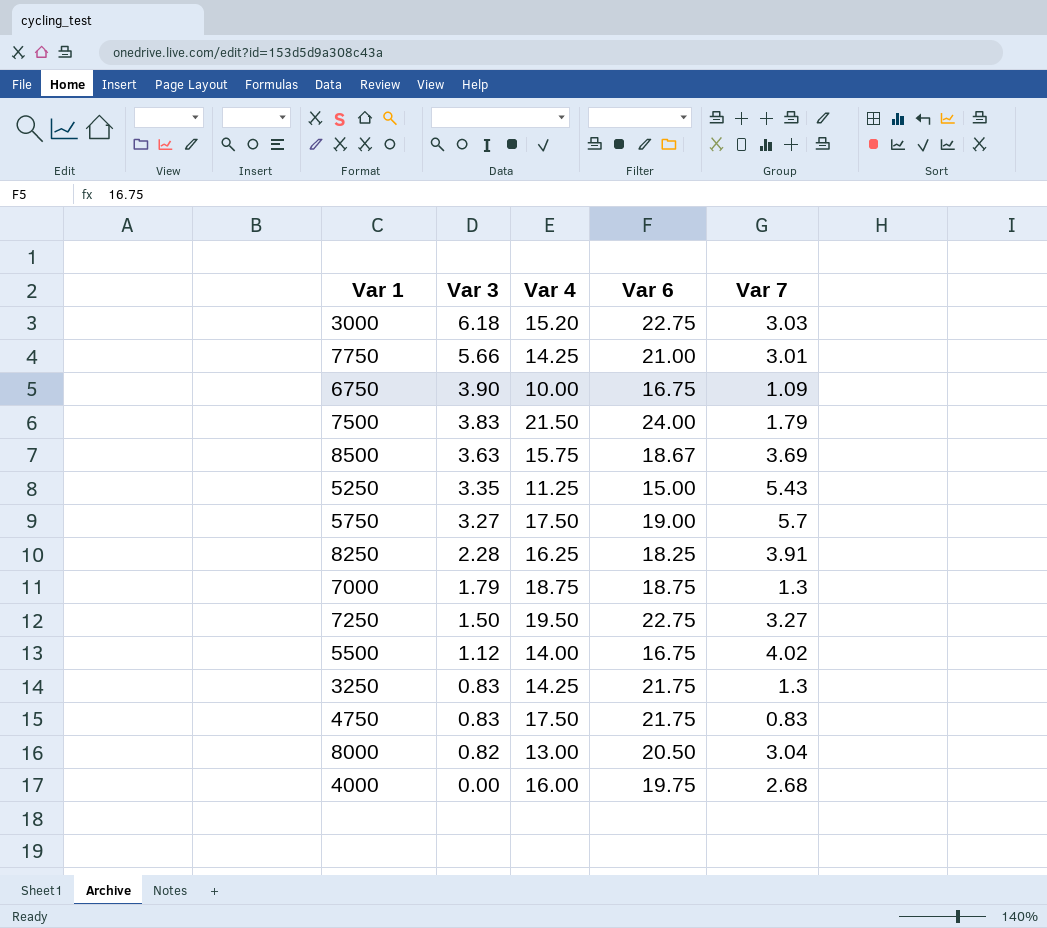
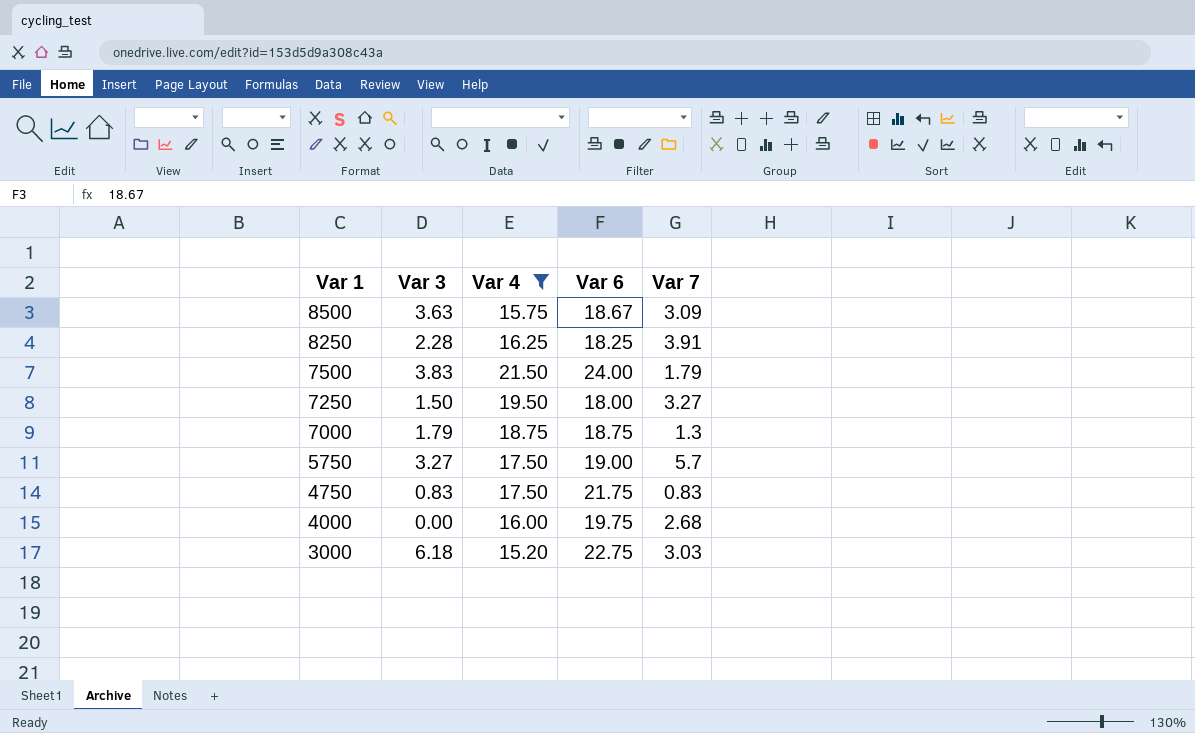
filter: none -> Var 4 >= 15.20
row order: Var 3 descending -> Var 1 descending
8500 | Var 7: 3.69 -> 3.09
7250 | Var 6: 22.75 -> 18.00

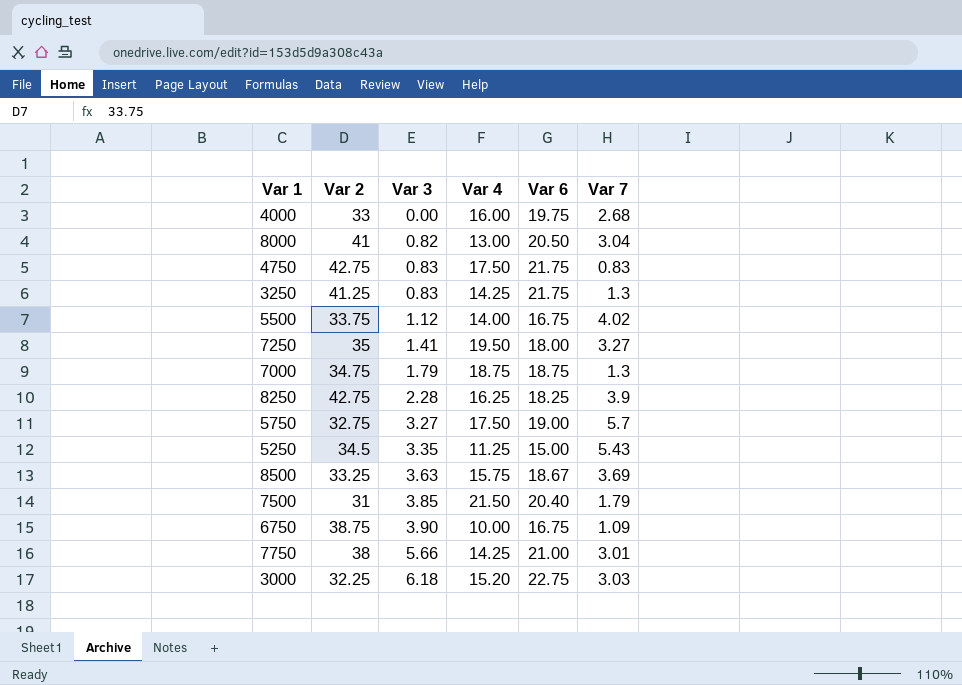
filter: Var 4 >= 15.20 -> none
row order: Var 1 descending -> Var 3 ascending
column Var 2 | position: none -> 2
7250 | Var 3: 1.50 -> 1.41
8250 | Var 7: 3.91 -> 3.9
8500 | Var 7: 3.09 -> 3.69
7500 | Var 3: 3.83 -> 3.85
7500 | Var 6: 24.00 -> 20.40

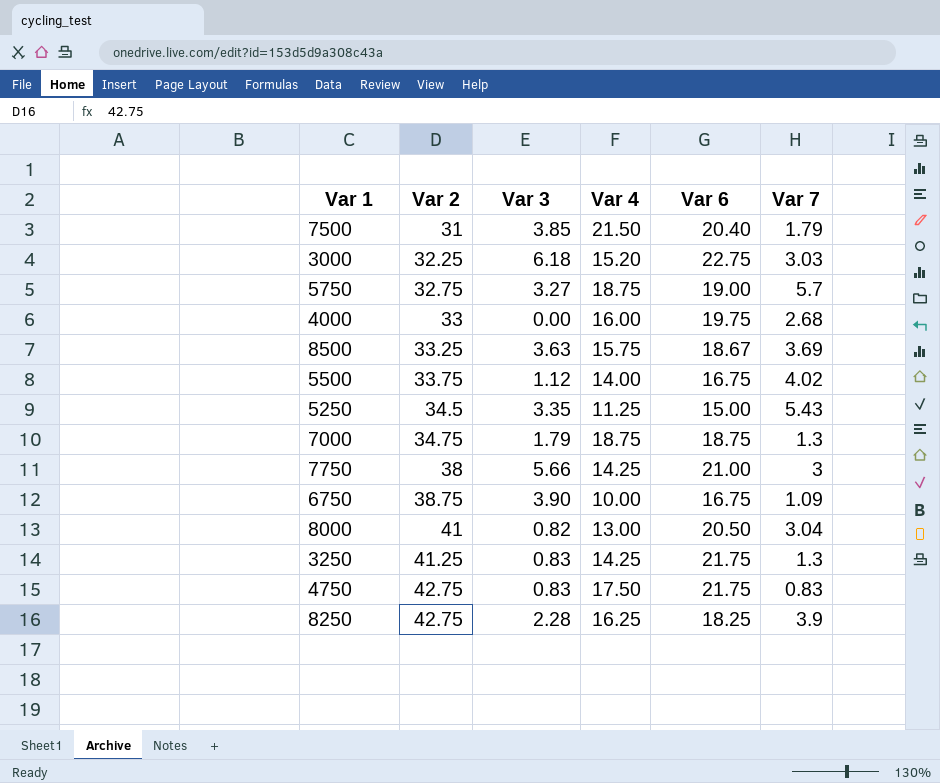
row order: Var 3 ascending -> Var 2 ascending
row 7250: 35 | 1.41 | 19.50 | 18.00 | 3.27 -> none
5750 | Var 4: 17.50 -> 18.75
7750 | Var 7: 3.01 -> 3

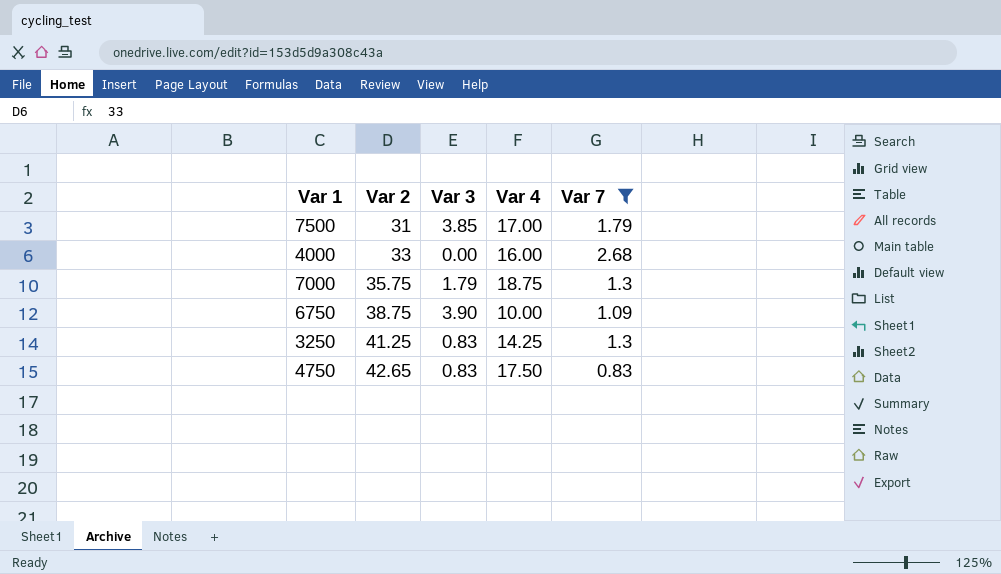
filter: none -> Var 7 <= 2.68
column Var 6 | position: 5 -> none
7500 | Var 4: 21.50 -> 17.00
7000 | Var 2: 34.75 -> 35.75
4750 | Var 2: 42.75 -> 42.65

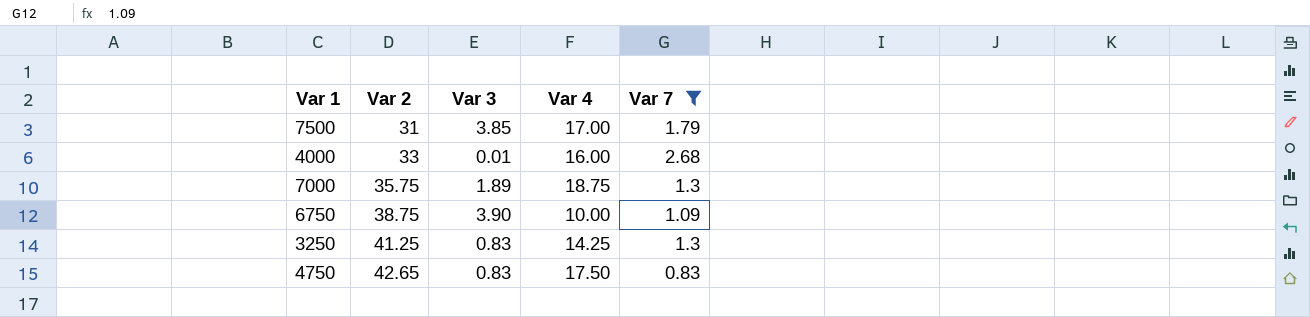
4000 | Var 3: 0.00 -> 0.01
7000 | Var 3: 1.79 -> 1.89

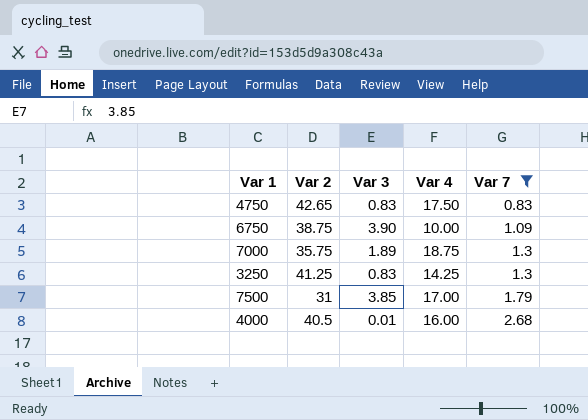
row order: Var 2 ascending -> Var 7 ascending
4000 | Var 2: 33 -> 40.5

